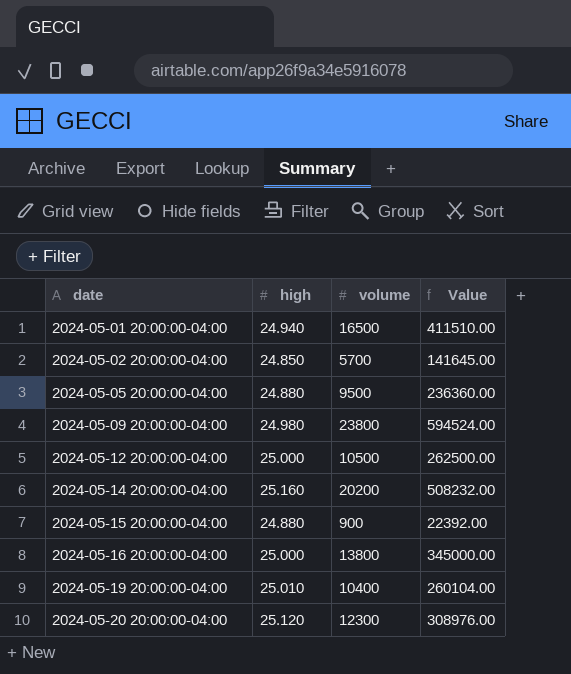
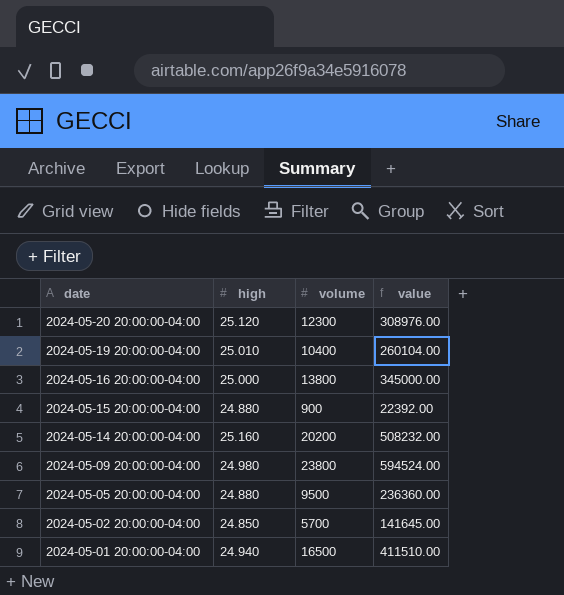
row order: date ascending -> date descending
column name: Value -> value
row 2024-05-12 20:00:00-04:00: 25.000 | 10500 | 262500.00 -> none

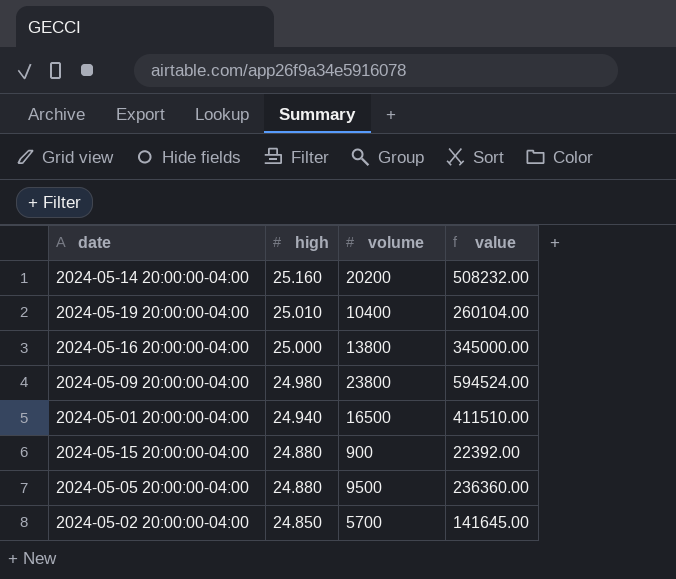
row order: date descending -> high descending
row 2024-05-20 20:00:00-04:00: 25.120 | 12300 | 308976.00 -> none

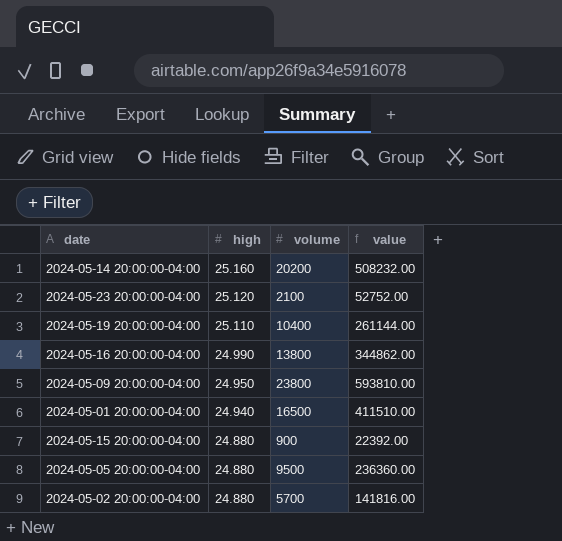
row 2024-05-23 20:00:00-04:00: none -> 25.120 | 2100 | 52752.00
2024-05-19 20:00:00-04:00 | high: 25.010 -> 25.110
2024-05-19 20:00:00-04:00 | value: 260104.00 -> 261144.00
2024-05-16 20:00:00-04:00 | high: 25.000 -> 24.990
2024-05-16 20:00:00-04:00 | value: 345000.00 -> 344862.00
2024-05-09 20:00:00-04:00 | high: 24.980 -> 24.950
2024-05-09 20:00:00-04:00 | value: 594524.00 -> 593810.00
2024-05-02 20:00:00-04:00 | high: 24.850 -> 24.880
2024-05-02 20:00:00-04:00 | value: 141645.00 -> 141816.00

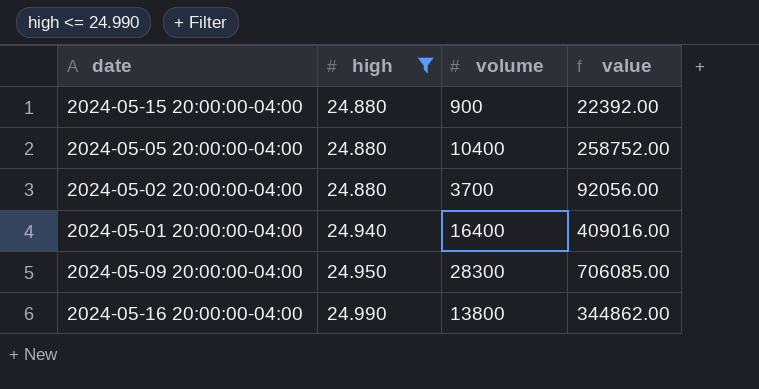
filter: none -> high <= 24.990
row order: high descending -> high ascending
2024-05-05 20:00:00-04:00 | volume: 9500 -> 10400
2024-05-05 20:00:00-04:00 | value: 236360.00 -> 258752.00
2024-05-02 20:00:00-04:00 | volume: 5700 -> 3700
2024-05-02 20:00:00-04:00 | value: 141816.00 -> 92056.00
2024-05-01 20:00:00-04:00 | volume: 16500 -> 16400
2024-05-01 20:00:00-04:00 | value: 411510.00 -> 409016.00
2024-05-09 20:00:00-04:00 | volume: 23800 -> 28300
2024-05-09 20:00:00-04:00 | value: 593810.00 -> 706085.00

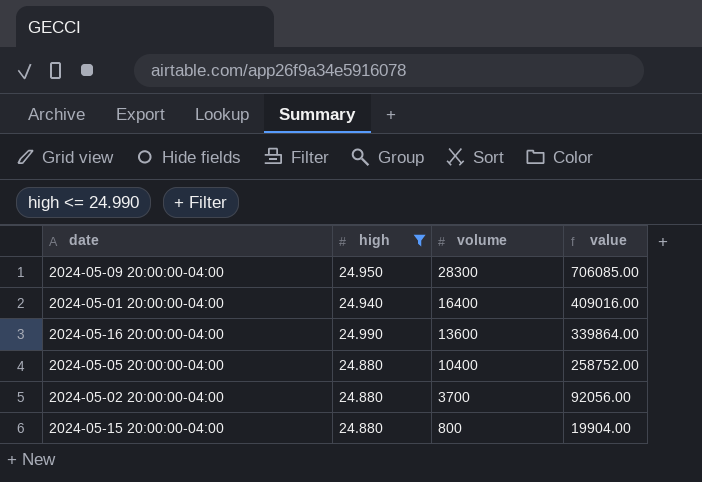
row order: high ascending -> volume descending
2024-05-16 20:00:00-04:00 | volume: 13800 -> 13600
2024-05-16 20:00:00-04:00 | value: 344862.00 -> 339864.00
2024-05-15 20:00:00-04:00 | volume: 900 -> 800
2024-05-15 20:00:00-04:00 | value: 22392.00 -> 19904.00

